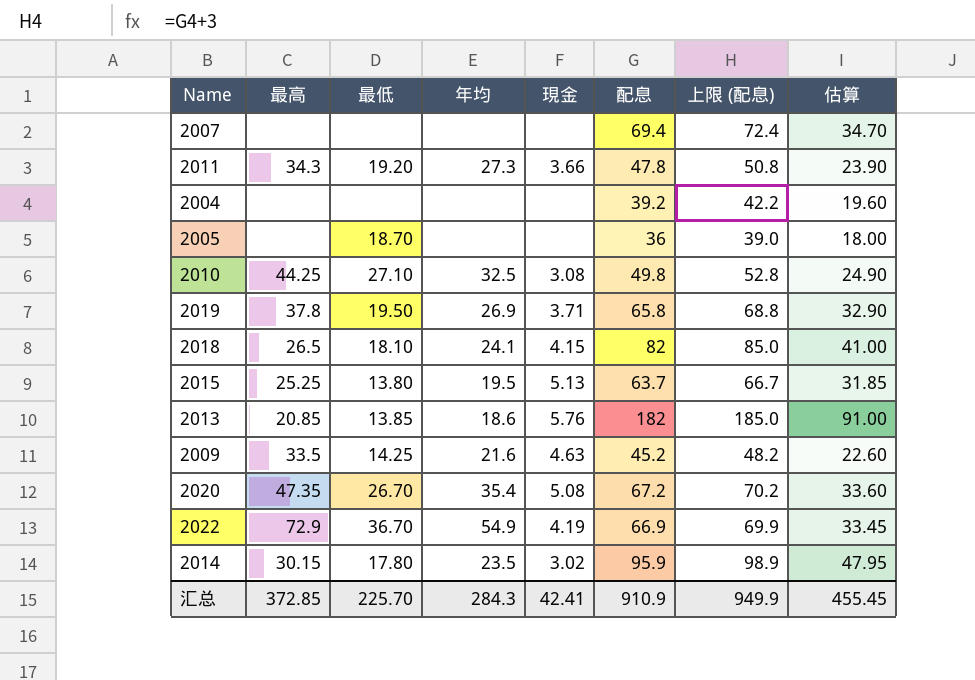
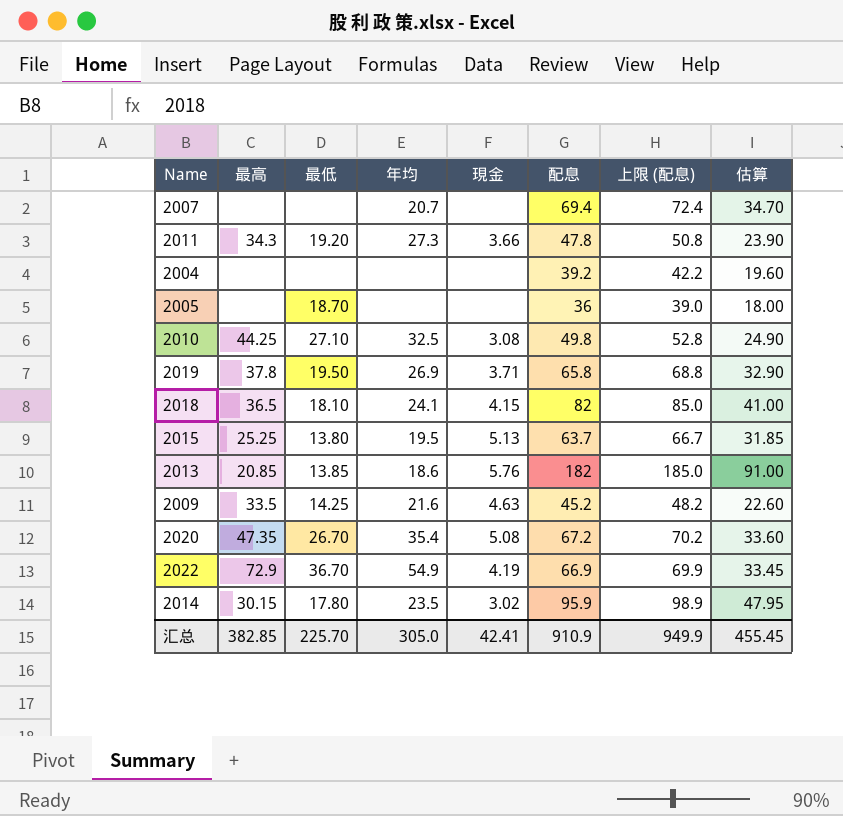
2007 | 年均: none -> 20.7
2018 | 最高: 26.5 -> 36.5
汇总 | 最高: 372.85 -> 382.85
汇总 | 年均: 284.3 -> 305.0

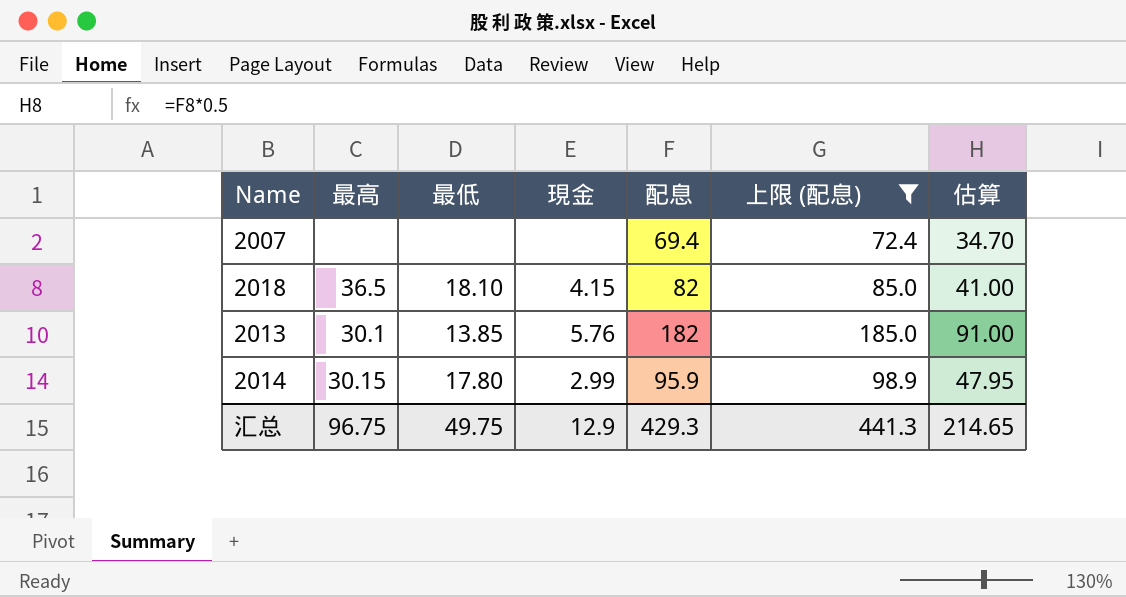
filter: none -> 上限 (配息) >= 72.4
column 年均 | position: 4 -> none
2013 | 最高: 20.85 -> 30.1
2014 | 現金: 3.02 -> 2.99
汇总 | 最高: 382.85 -> 96.75
汇总 | 最低: 225.70 -> 49.75
汇总 | 現金: 42.41 -> 12.9
汇总 | 配息: 910.9 -> 429.3
汇总 | 上限 (配息): 949.9 -> 441.3
汇总 | 估算: 455.45 -> 214.65

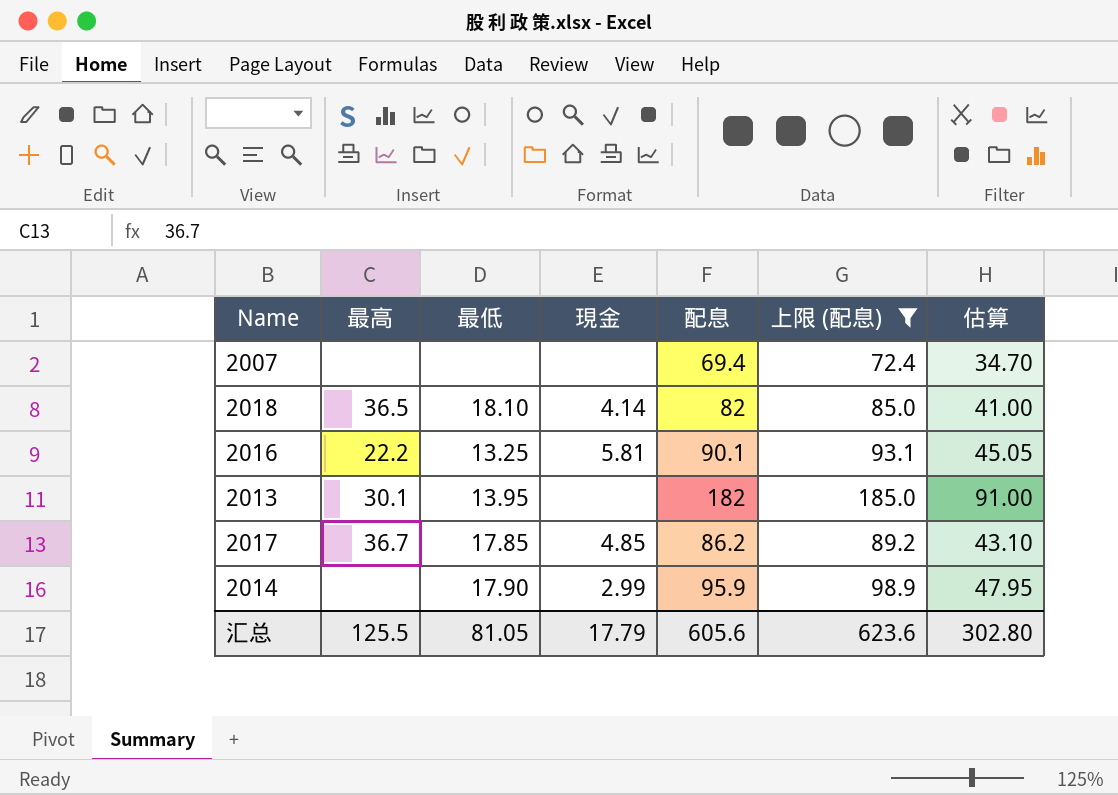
2018 | 現金: 4.15 -> 4.14
row 2016: none -> 22.2 | 13.25 | 5.81 | 90.1 | 93.1 | 45.05
2013 | 最低: 13.85 -> 13.95
2013 | 現金: 5.76 -> none
row 2017: none -> 36.7 | 17.85 | 4.85 | 86.2 | 89.2 | 43.10
2014 | 最高: 30.15 -> none
2014 | 最低: 17.80 -> 17.90
汇总 | 最高: 96.75 -> 125.5
汇总 | 最低: 49.75 -> 81.05
汇总 | 現金: 12.9 -> 17.79
汇总 | 配息: 429.3 -> 605.6
汇总 | 上限 (配息): 441.3 -> 623.6
汇总 | 估算: 214.65 -> 302.80

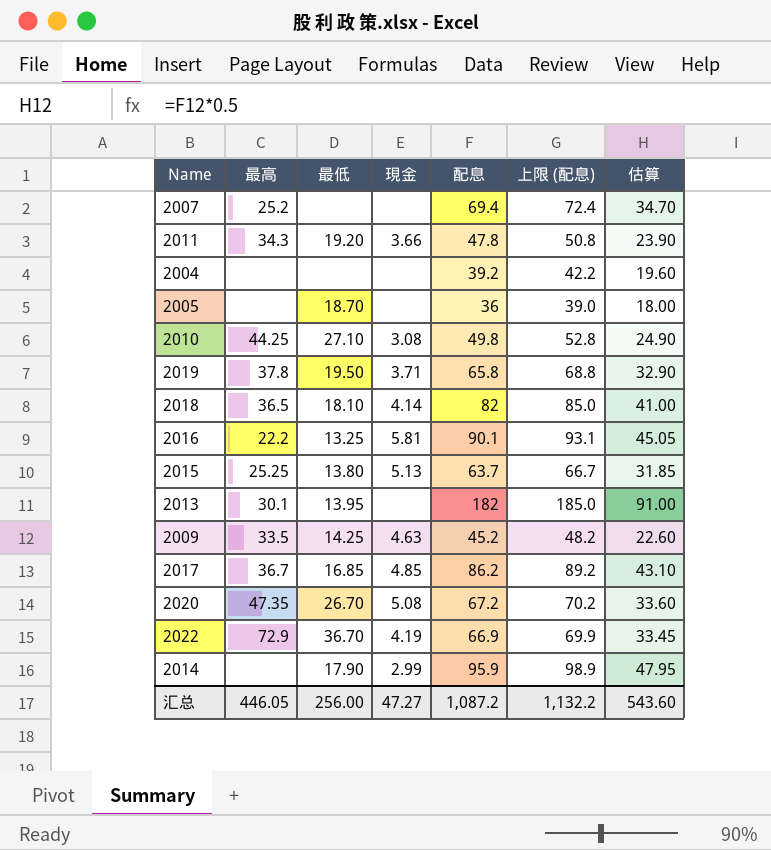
filter: 上限 (配息) >= 72.4 -> none
2007 | 最高: none -> 25.2
2017 | 最低: 17.85 -> 16.85
汇总 | 最高: 125.5 -> 446.05
汇总 | 最低: 81.05 -> 256.00
汇总 | 現金: 17.79 -> 47.27
汇总 | 配息: 605.6 -> 1,087.2
汇总 | 上限 (配息): 623.6 -> 1,132.2
汇总 | 估算: 302.80 -> 543.60

